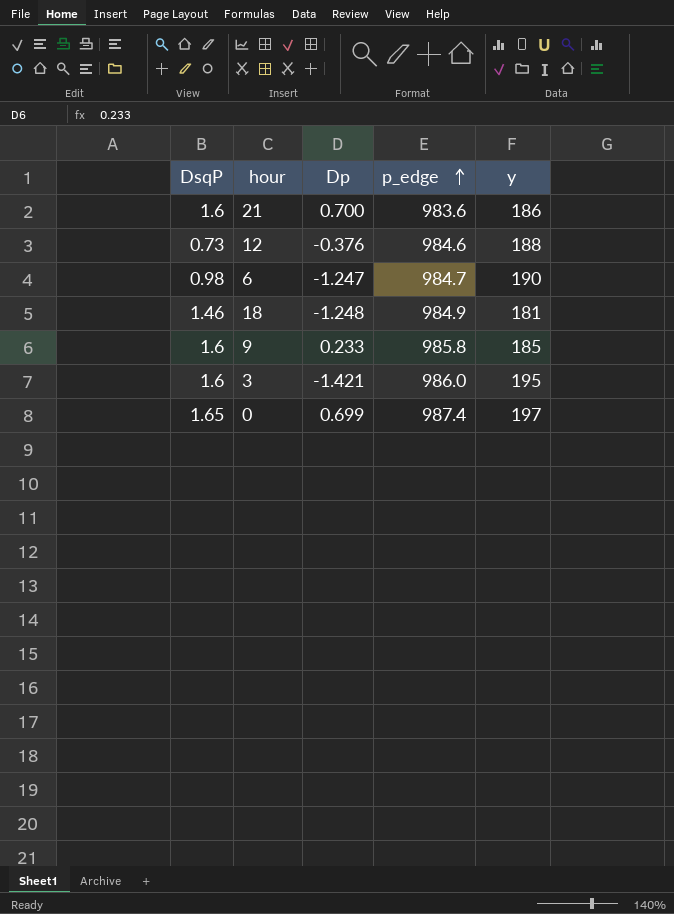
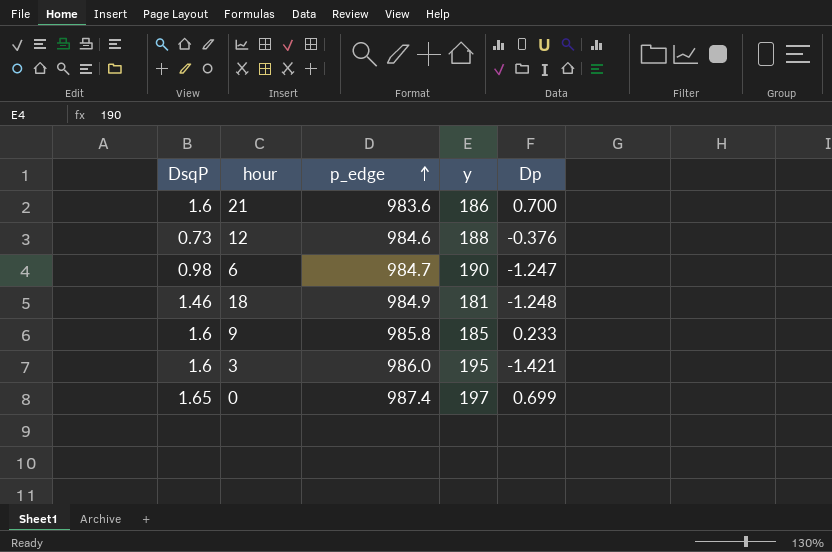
column Dp | position: 3 -> 5

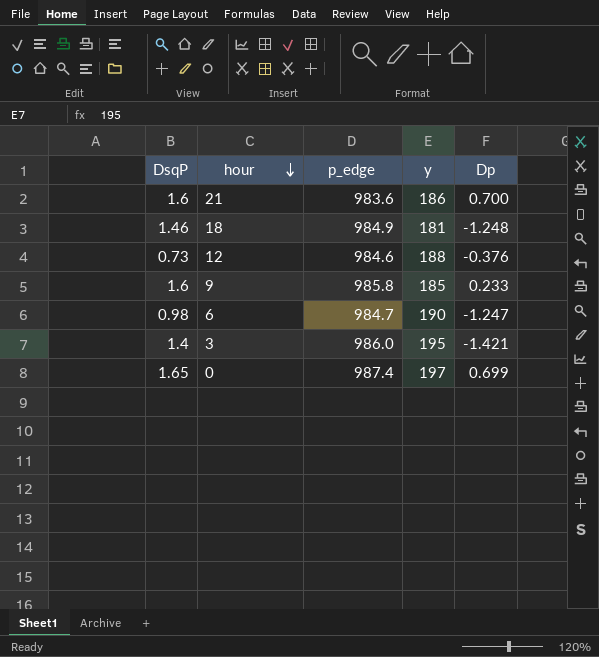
row order: p_edge ascending -> hour descending
3 | DsqP: 1.6 -> 1.4

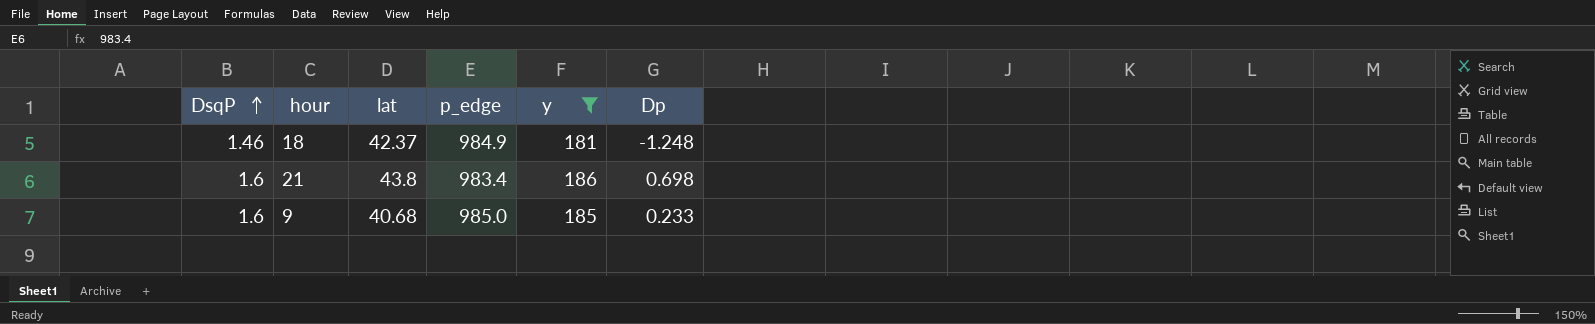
filter: none -> y <= 186
row order: hour descending -> DsqP ascending
column lat | position: none -> 3
21 | p_edge: 983.6 -> 983.4
21 | Dp: 0.700 -> 0.698
9 | p_edge: 985.8 -> 985.0

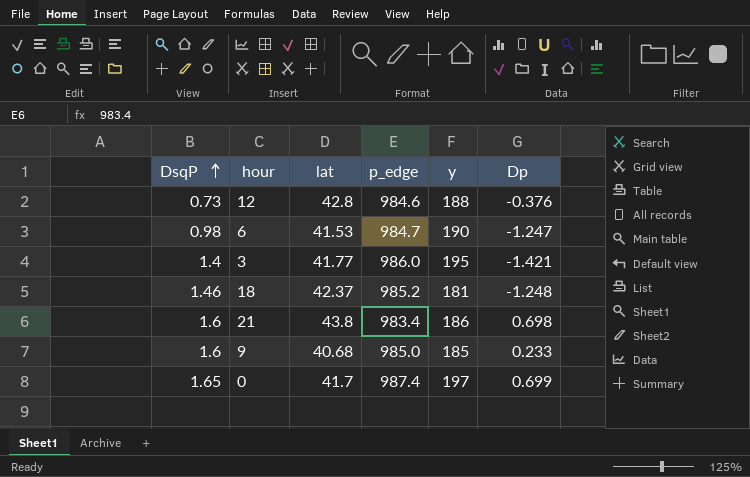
filter: y <= 186 -> none
18 | p_edge: 984.9 -> 985.2

